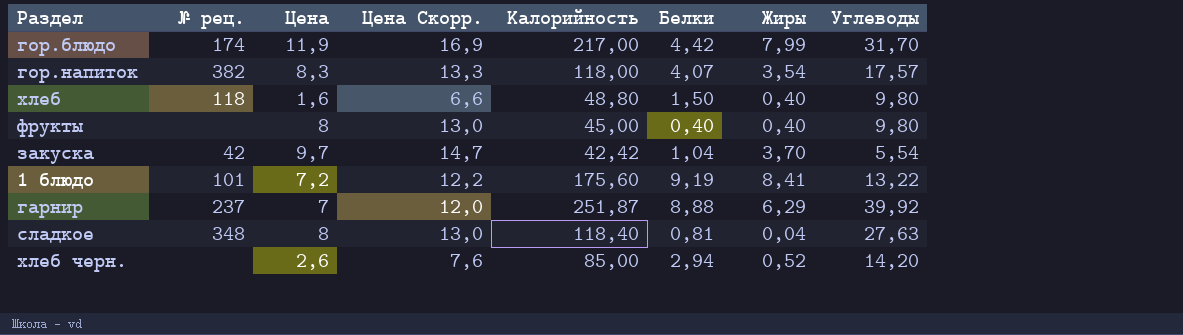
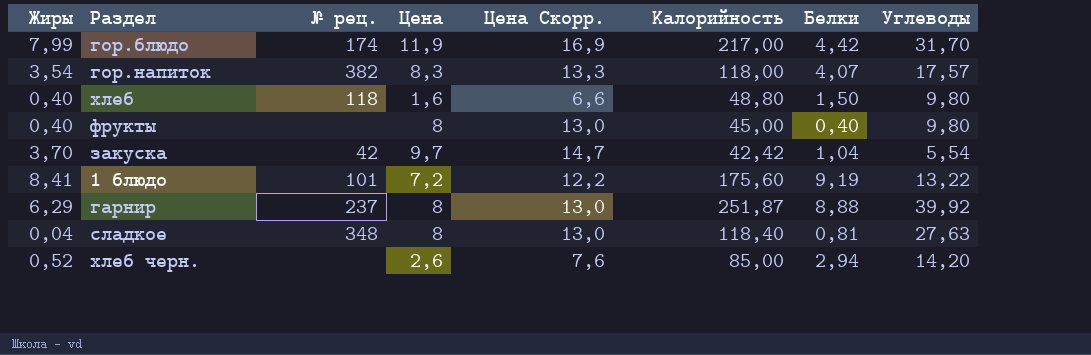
column Жиры | position: 7 -> 1
гарнир | Цена: 7 -> 8
гарнир | Цена Скорр.: 12,0 -> 13,0

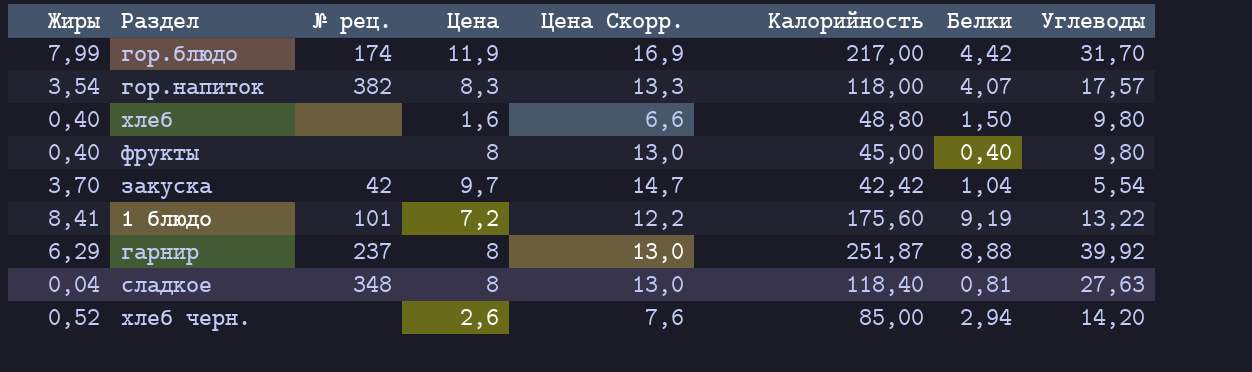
хлеб | № рец.: 118 -> none

